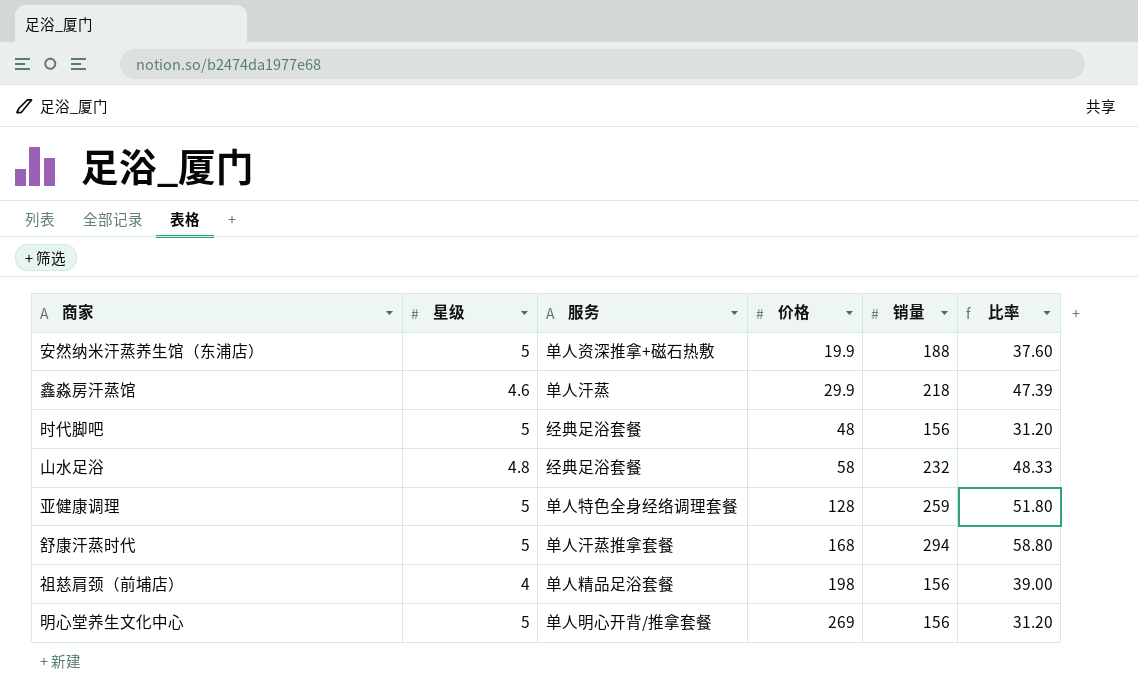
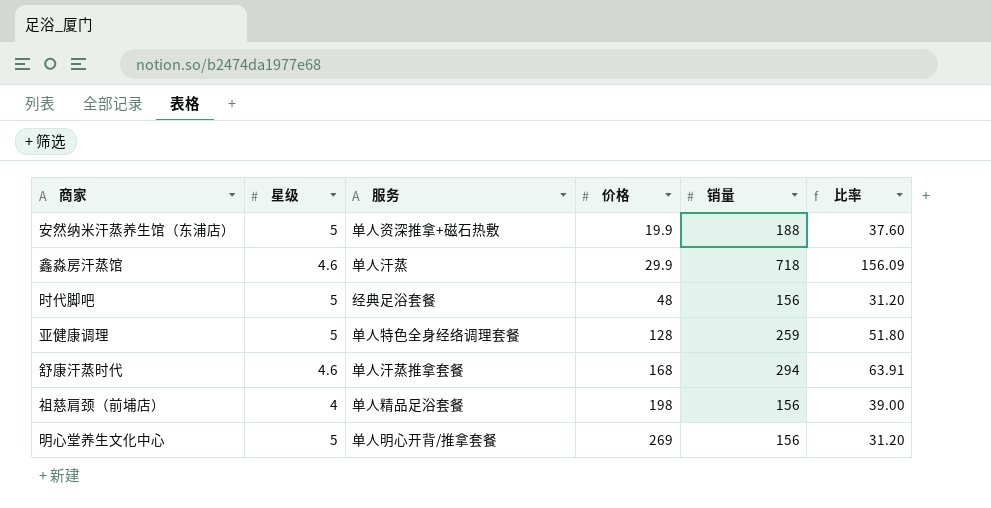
row 山水足浴: 4.8 | 经典足浴套餐 | 58 | 232 | 48.33 -> none
鑫淼房汗蒸馆 | 销量: 218 -> 718
鑫淼房汗蒸馆 | 比率: 47.39 -> 156.09
舒康汗蒸时代 | 星级: 5 -> 4.6
舒康汗蒸时代 | 比率: 58.80 -> 63.91

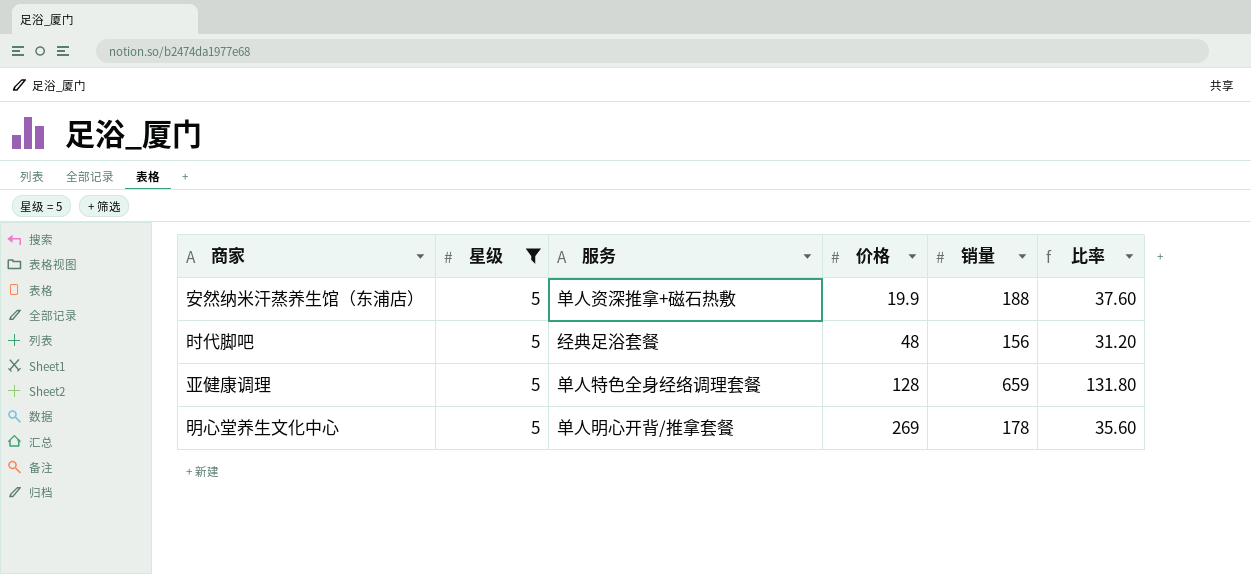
filter: none -> 星级 = 5
亚健康调理 | 销量: 259 -> 659
亚健康调理 | 比率: 51.80 -> 131.80
明心堂养生文化中心 | 销量: 156 -> 178
明心堂养生文化中心 | 比率: 31.20 -> 35.60

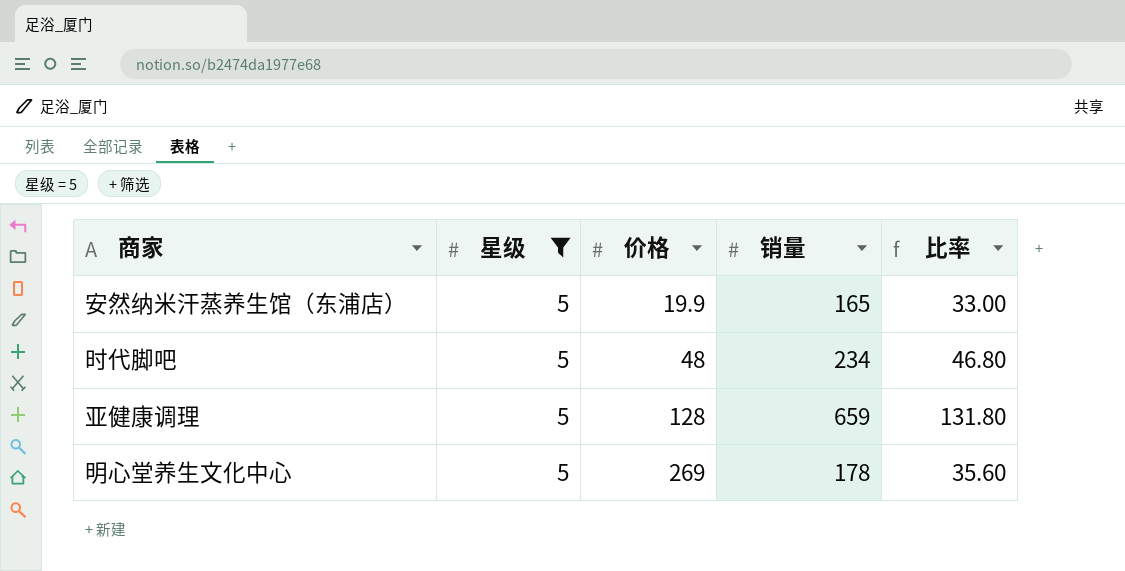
column 服务 | position: 3 -> none
安然纳米汗蒸养生馆（东浦店） | 销量: 188 -> 165
安然纳米汗蒸养生馆（东浦店） | 比率: 37.60 -> 33.00
时代脚吧 | 销量: 156 -> 234
时代脚吧 | 比率: 31.20 -> 46.80

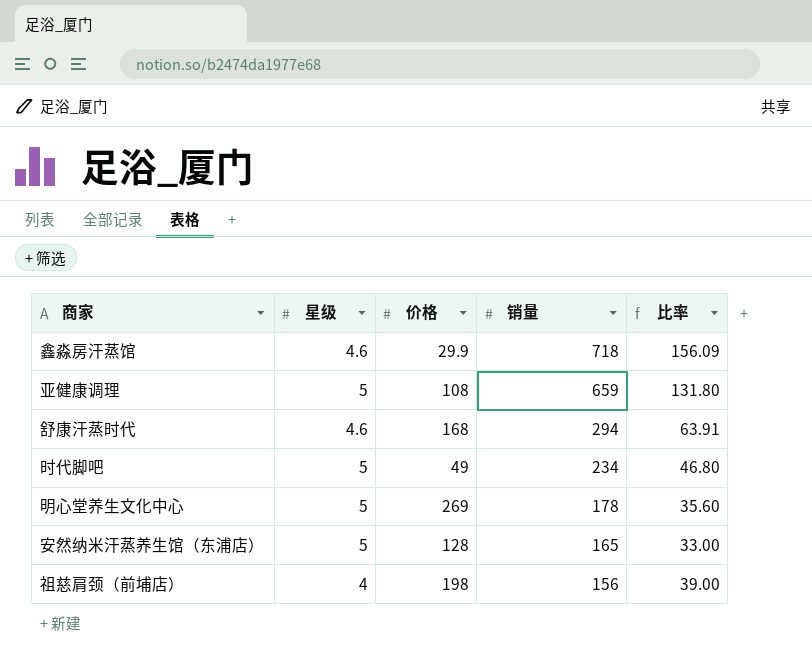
filter: 星级 = 5 -> none
row order: 价格 ascending -> 销量 descending
亚健康调理 | 价格: 128 -> 108
时代脚吧 | 价格: 48 -> 49
安然纳米汗蒸养生馆（东浦店） | 价格: 19.9 -> 128

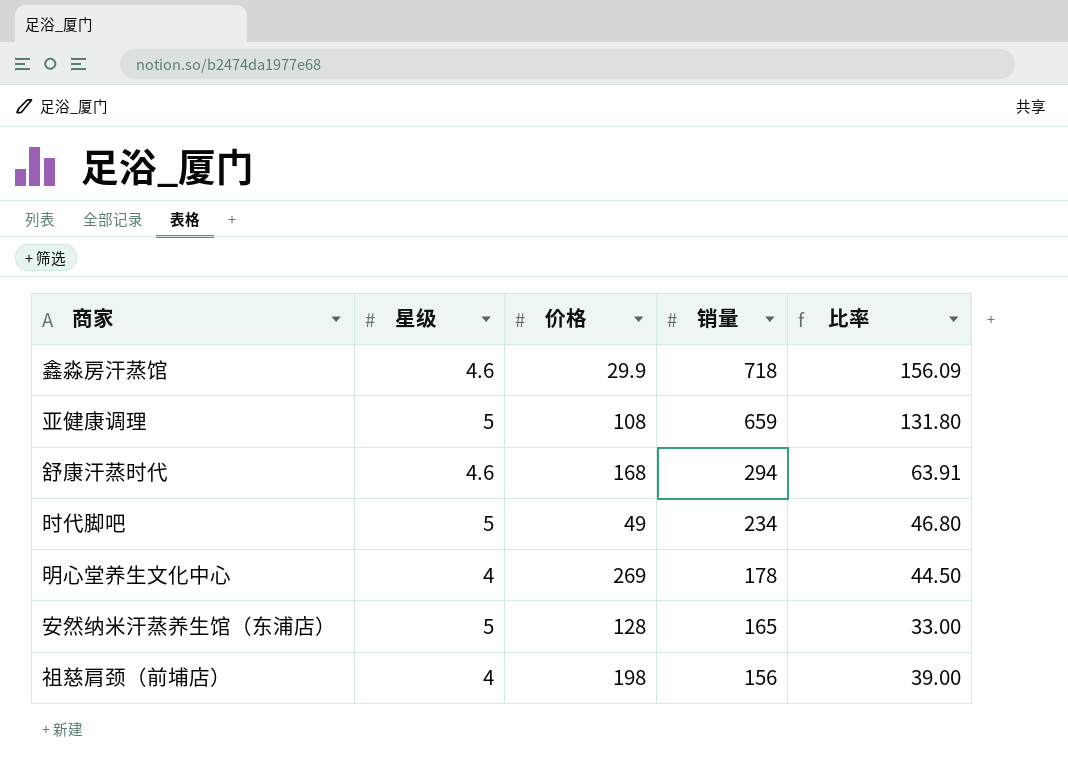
明心堂养生文化中心 | 星级: 5 -> 4
明心堂养生文化中心 | 比率: 35.60 -> 44.50

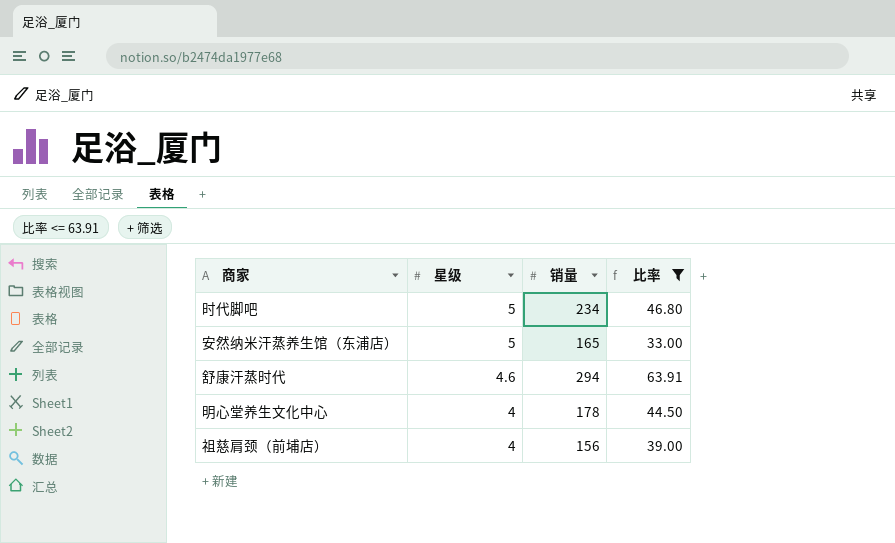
filter: none -> 比率 <= 63.91
row order: 销量 descending -> 星级 descending
column 价格 | position: 3 -> none

